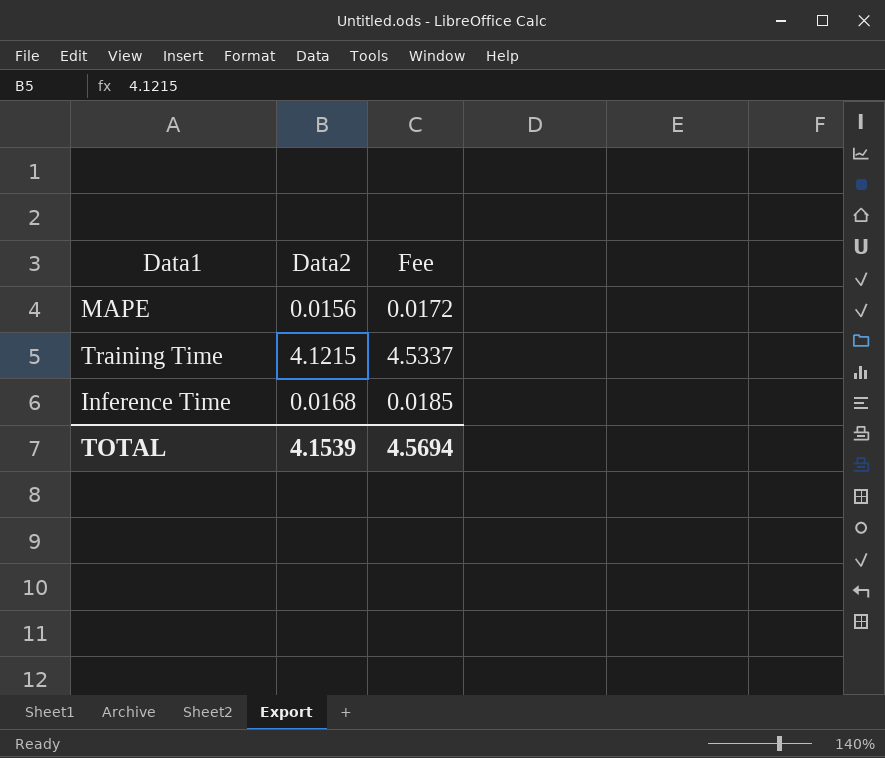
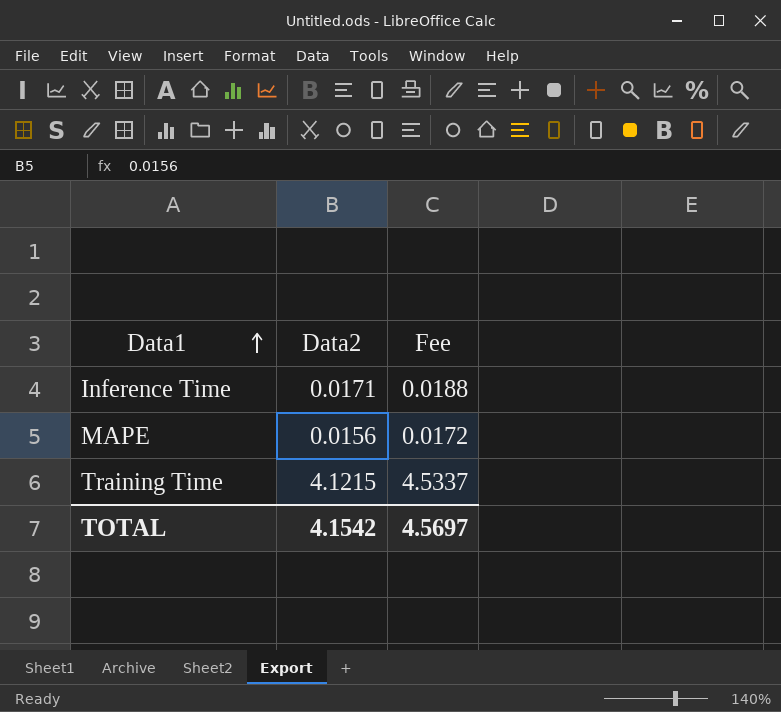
row order: none -> Data1 ascending
Inference Time | Data2: 0.0168 -> 0.0171
Inference Time | Fee: 0.0185 -> 0.0188
TOTAL | Data2: 4.1539 -> 4.1542
TOTAL | Fee: 4.5694 -> 4.5697

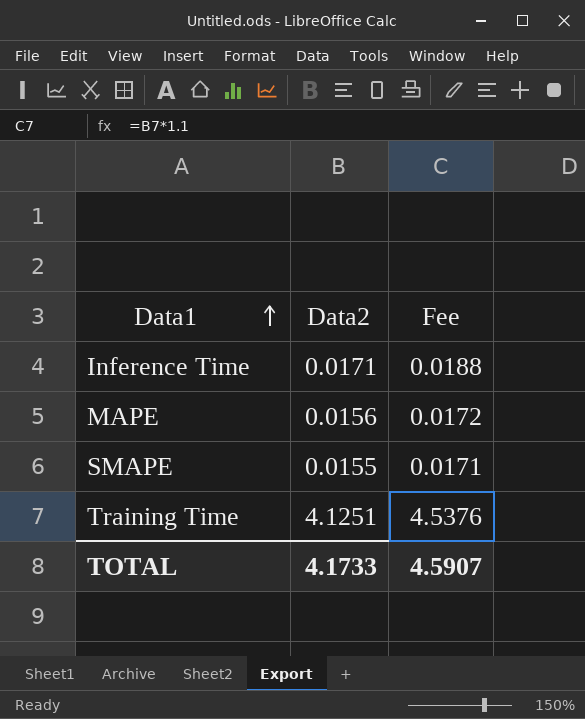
row SMAPE: none -> 0.0155 | 0.0171
Training Time | Data2: 4.1215 -> 4.1251
Training Time | Fee: 4.5337 -> 4.5376
TOTAL | Data2: 4.1542 -> 4.1733
TOTAL | Fee: 4.5697 -> 4.5907

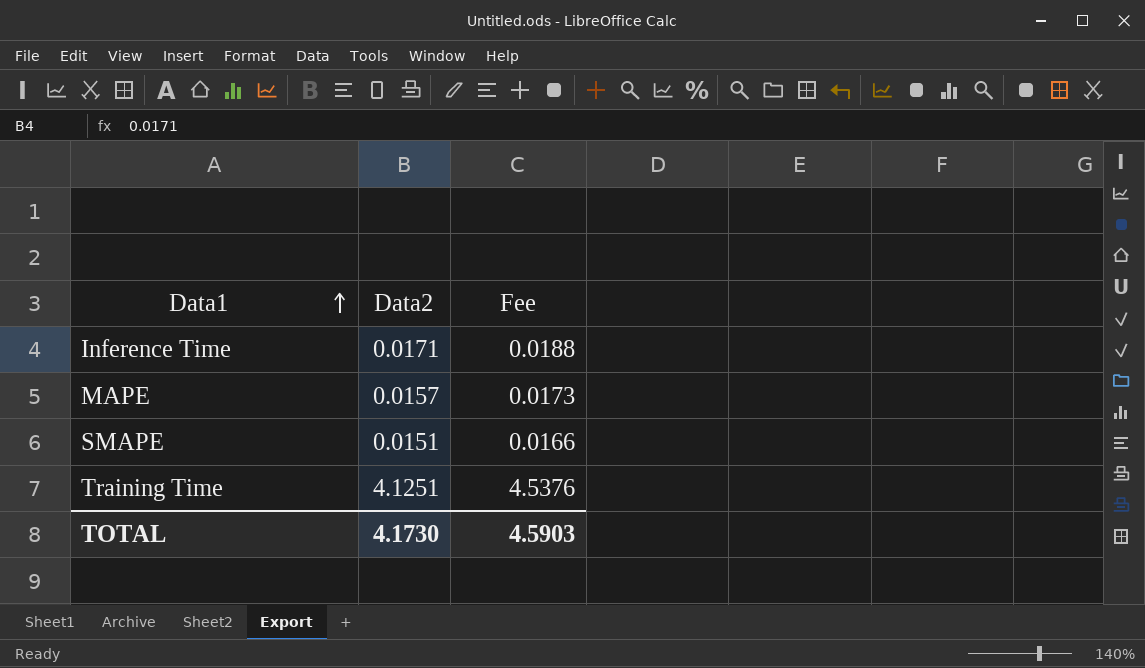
MAPE | Data2: 0.0156 -> 0.0157
MAPE | Fee: 0.0172 -> 0.0173
SMAPE | Data2: 0.0155 -> 0.0151
SMAPE | Fee: 0.0171 -> 0.0166
TOTAL | Data2: 4.1733 -> 4.1730
TOTAL | Fee: 4.5907 -> 4.5903

